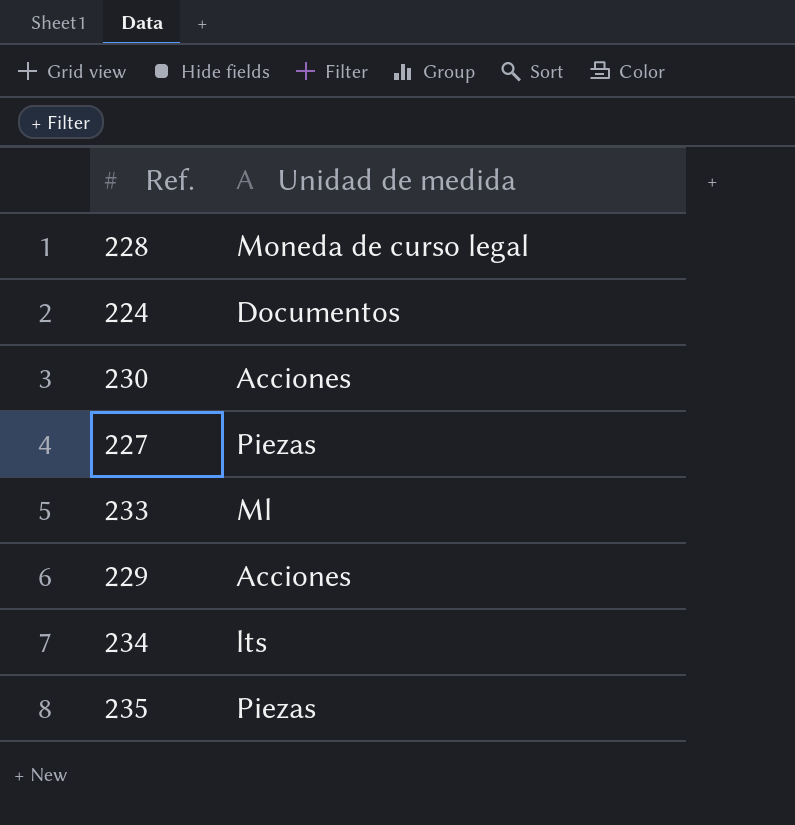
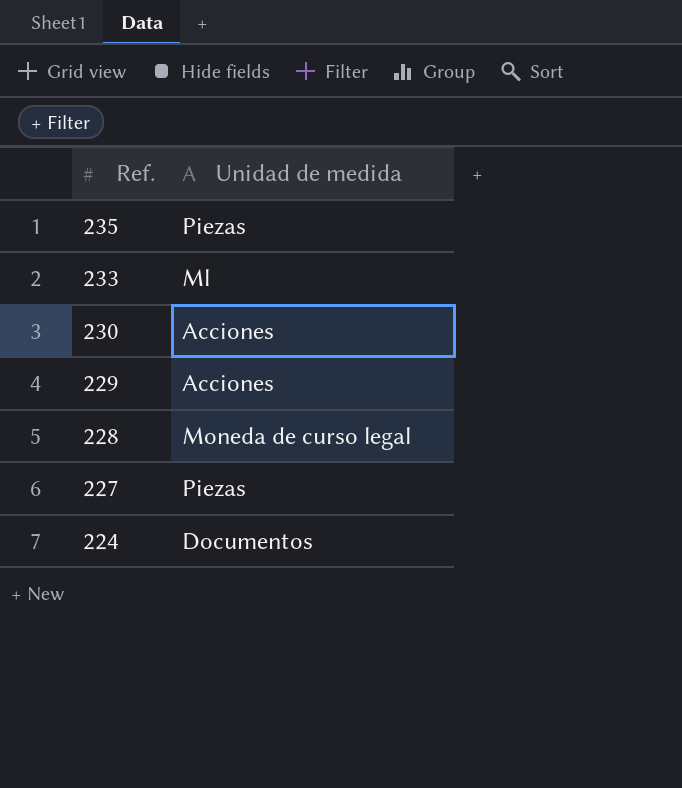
row order: none -> Ref. descending
row 234: lts -> none

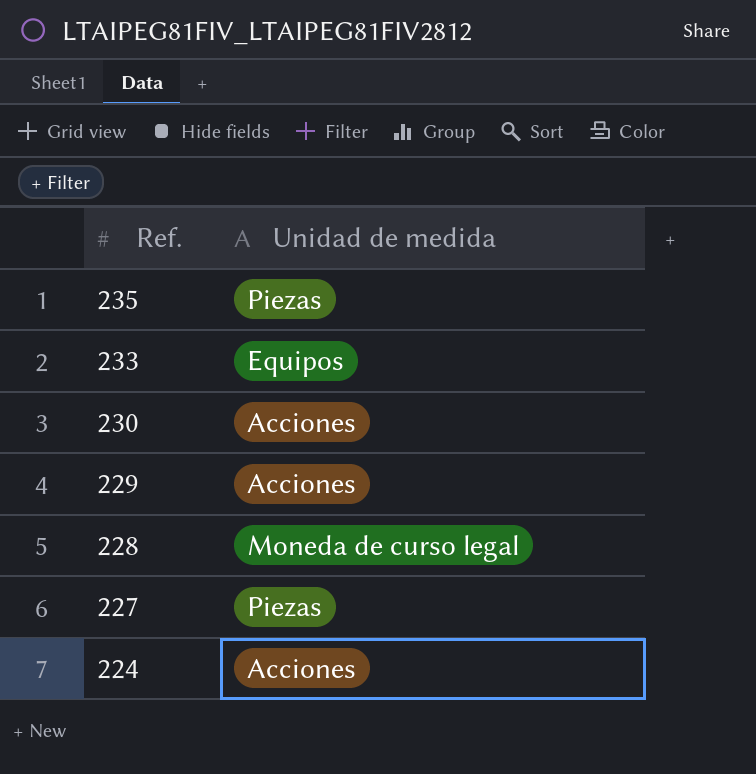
233 | Unidad de medida: Ml -> Equipos
224 | Unidad de medida: Documentos -> Acciones

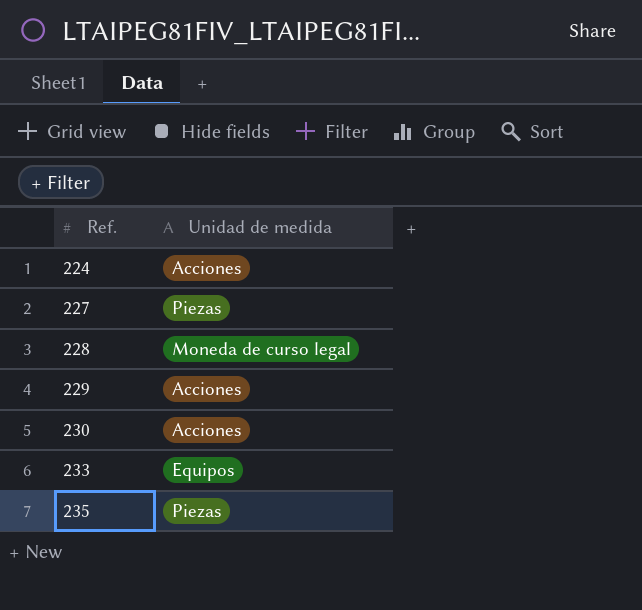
row order: Ref. descending -> Ref. ascending

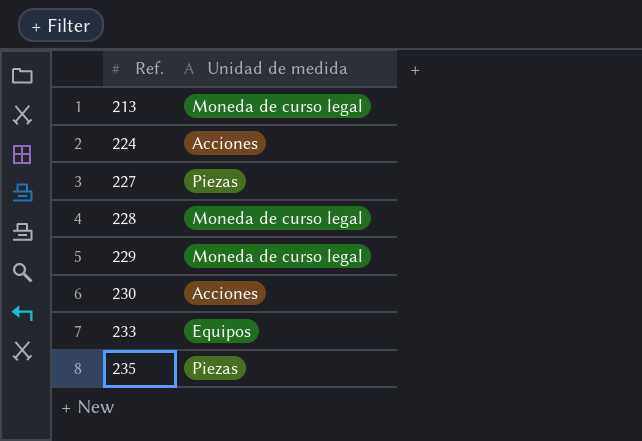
row 213: none -> Moneda de curso legal
229 | Unidad de medida: Acciones -> Moneda de curso legal

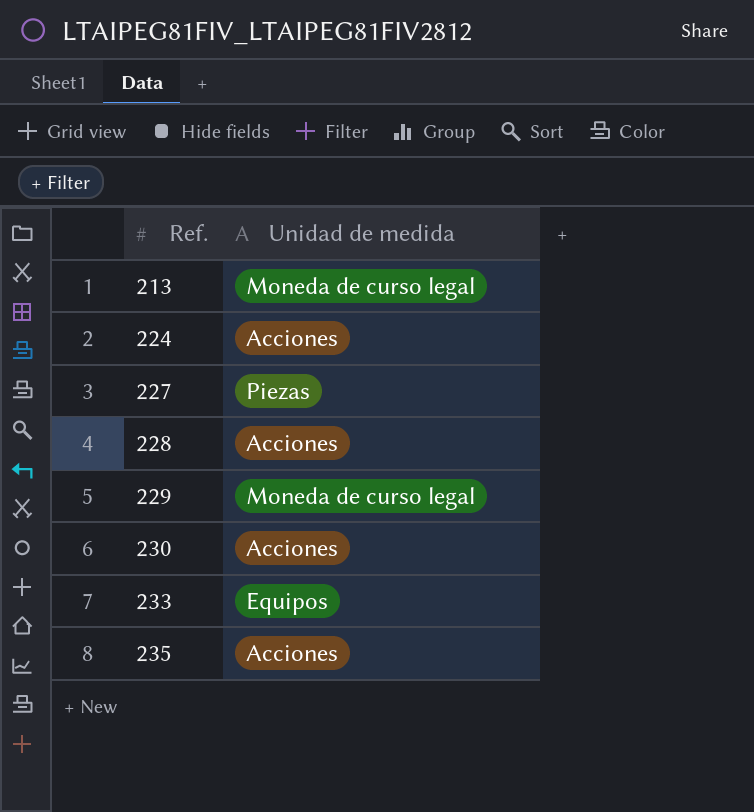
228 | Unidad de medida: Moneda de curso legal -> Acciones
235 | Unidad de medida: Piezas -> Acciones

